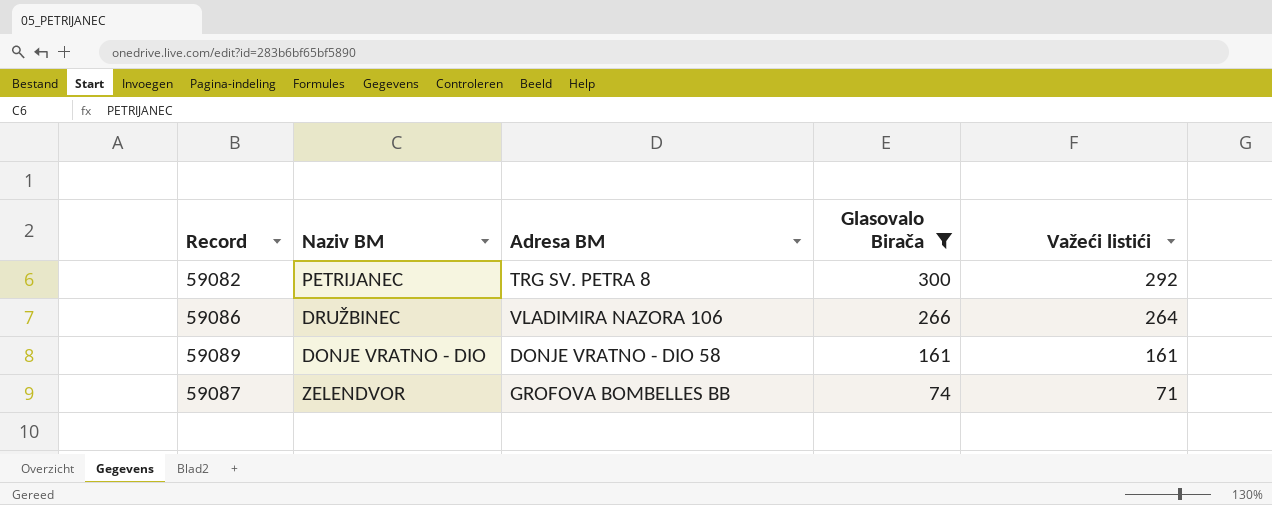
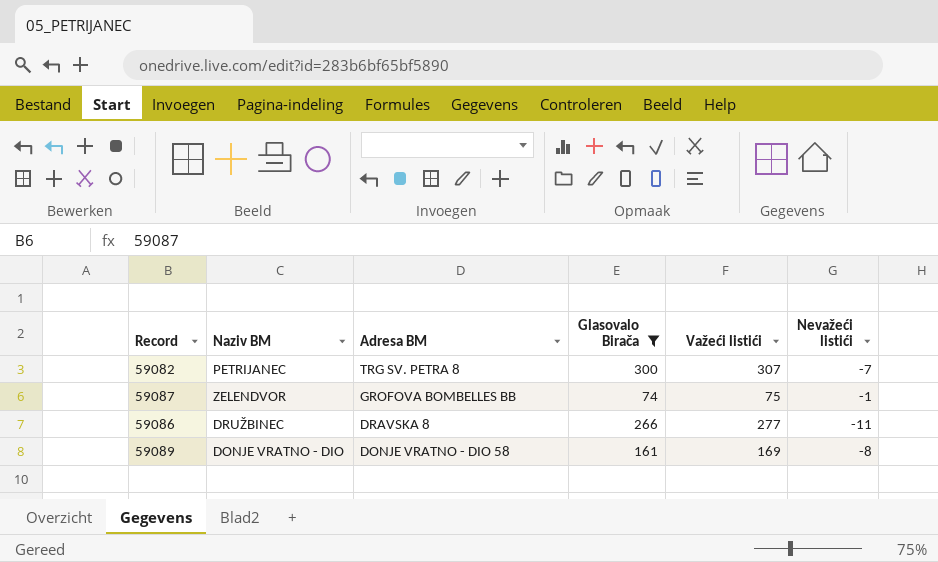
row order: Glasovalo Birača descending -> Adresa BM descending
column Nevažeći listići | formula: none -> [Glasovalo Birača] - [Važeći listići]
59082 | Važeći listići: 292 -> 307
59087 | Važeći listići: 71 -> 75
59086 | Adresa BM: VLADIMIRA NAZORA 106 -> DRAVSKA 8
59086 | Važeći listići: 264 -> 277
59089 | Važeći listići: 161 -> 169

